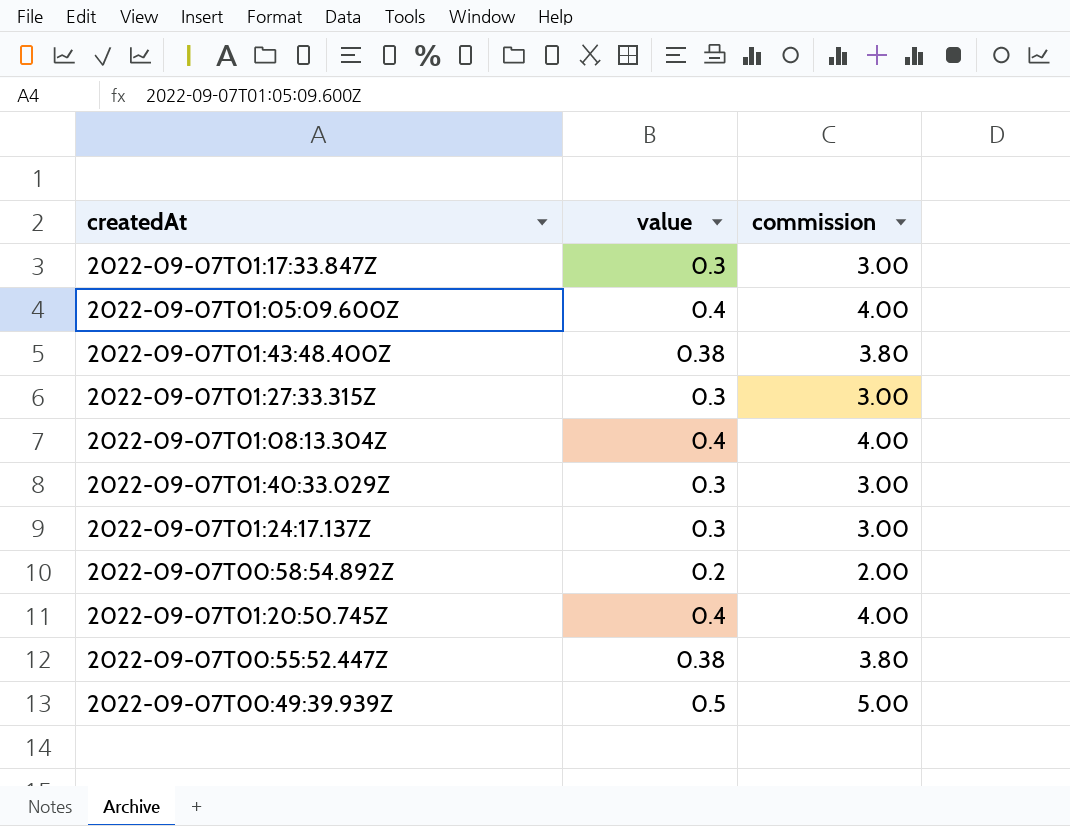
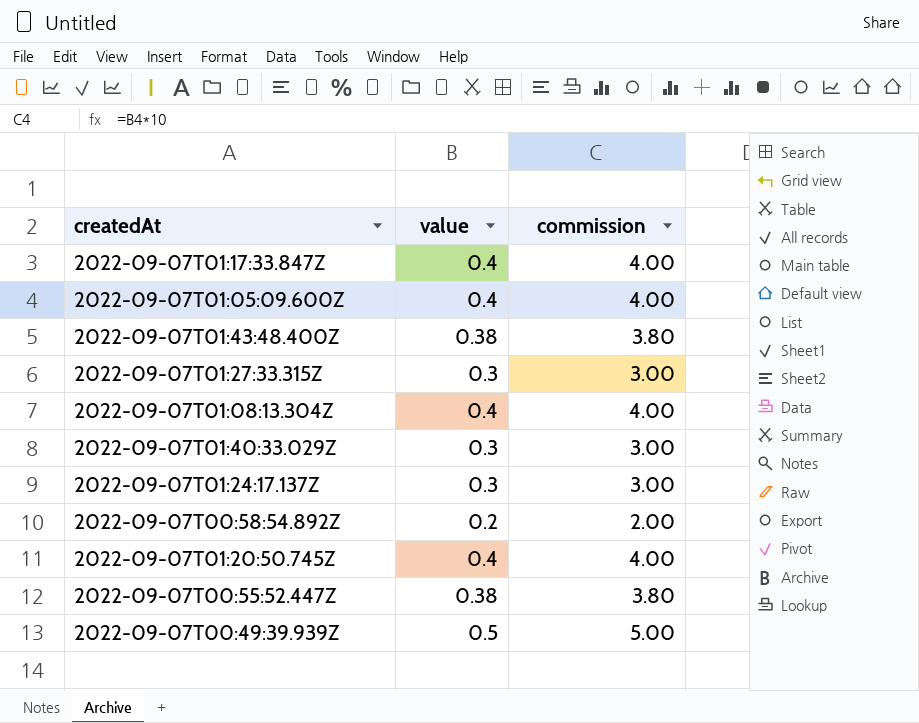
2022-09-07T01:17:33.847Z | value: 0.3 -> 0.4
2022-09-07T01:17:33.847Z | commission: 3.00 -> 4.00

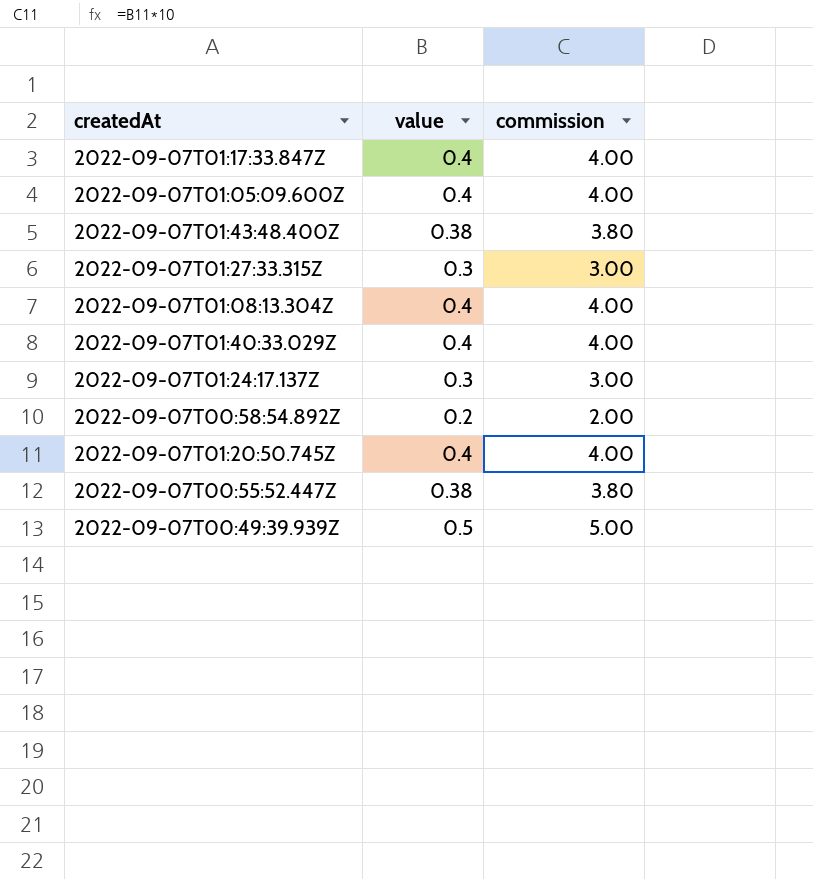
2022-09-07T01:40:33.029Z | value: 0.3 -> 0.4
2022-09-07T01:40:33.029Z | commission: 3.00 -> 4.00

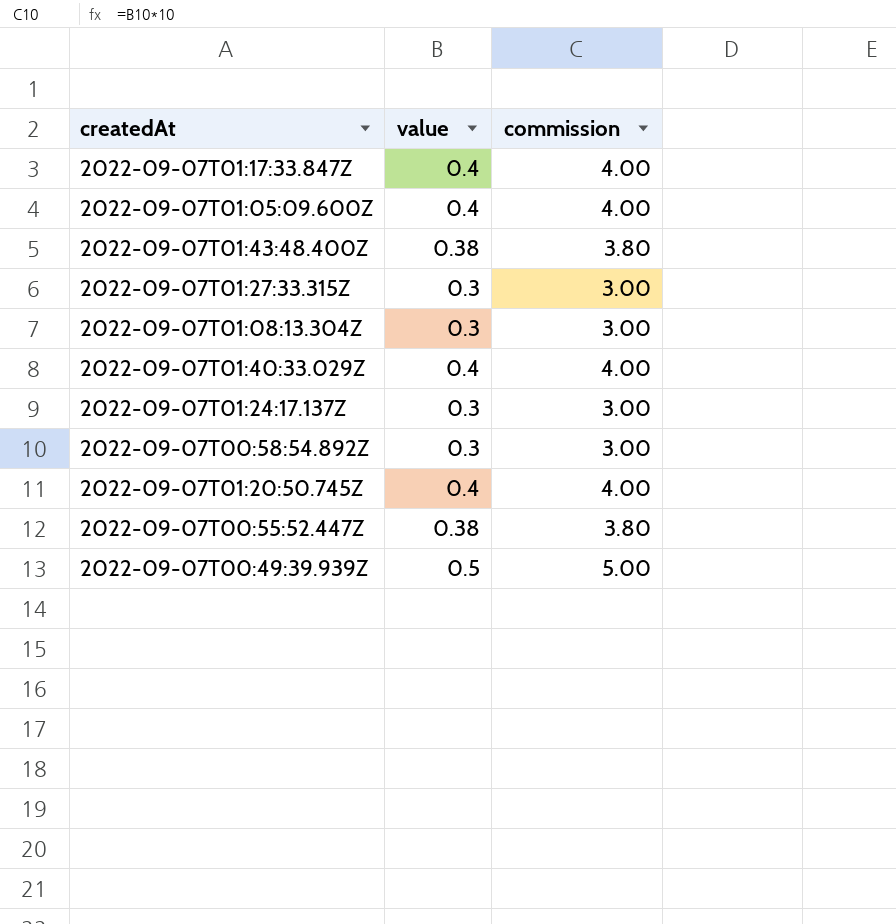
2022-09-07T01:08:13.304Z | value: 0.4 -> 0.3
2022-09-07T01:08:13.304Z | commission: 4.00 -> 3.00
2022-09-07T00:58:54.892Z | value: 0.2 -> 0.3
2022-09-07T00:58:54.892Z | commission: 2.00 -> 3.00

